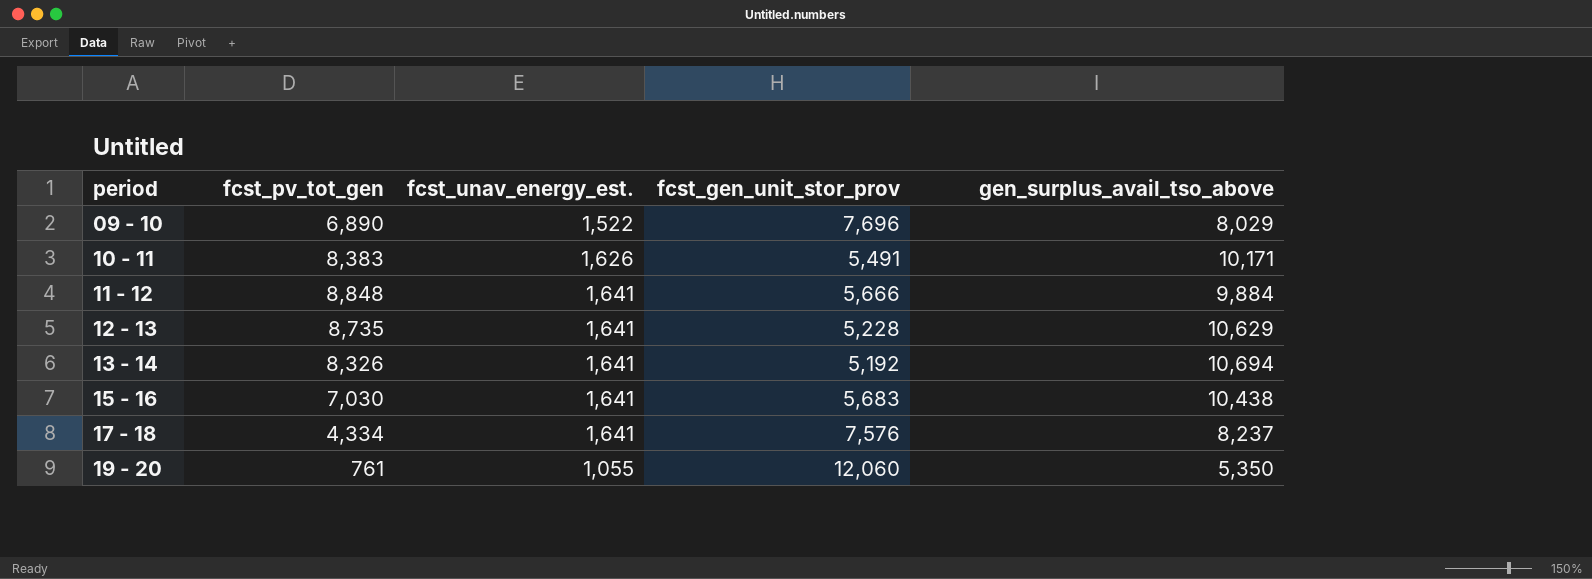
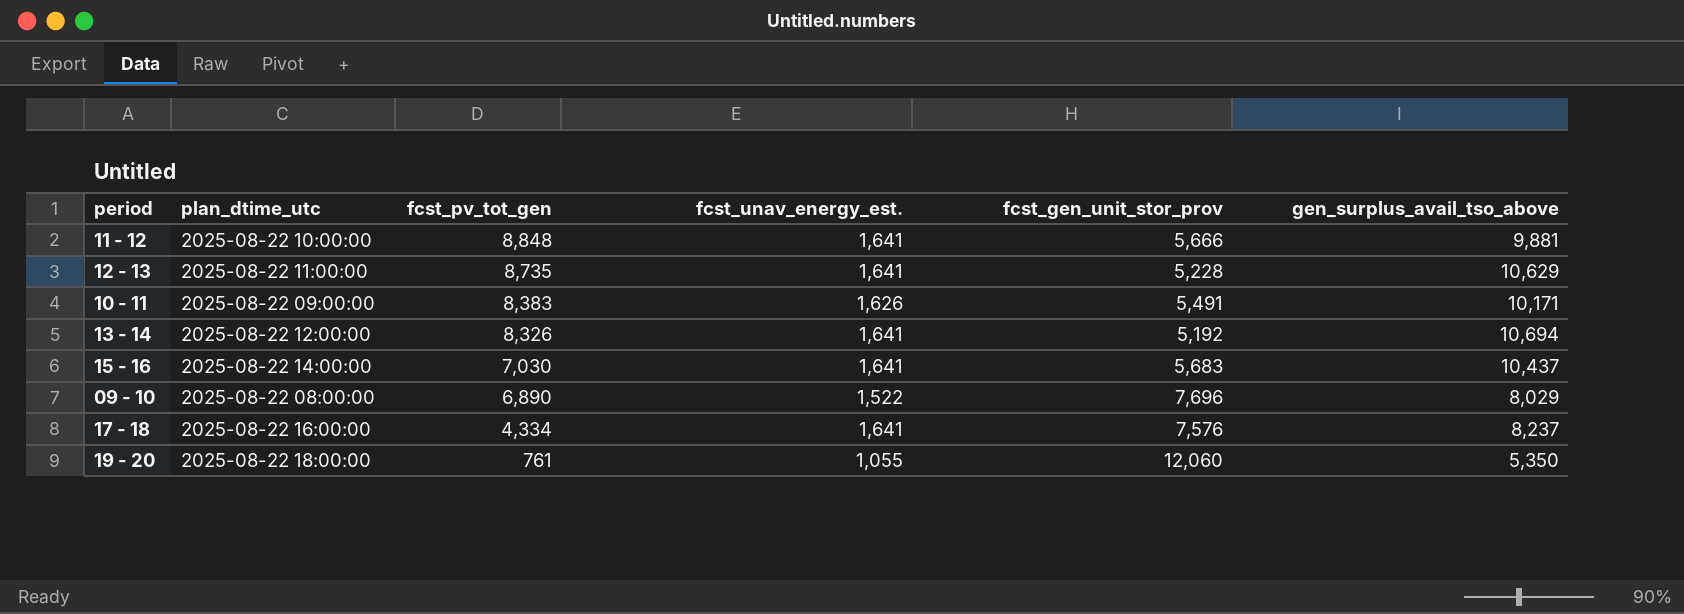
row order: period ascending -> fcst_pv_tot_gen descending
column plan_dtime_utc | position: none -> 2
11 - 12 | gen_surplus_avail_tso_above: 9,884 -> 9,881
15 - 16 | gen_surplus_avail_tso_above: 10,438 -> 10,437

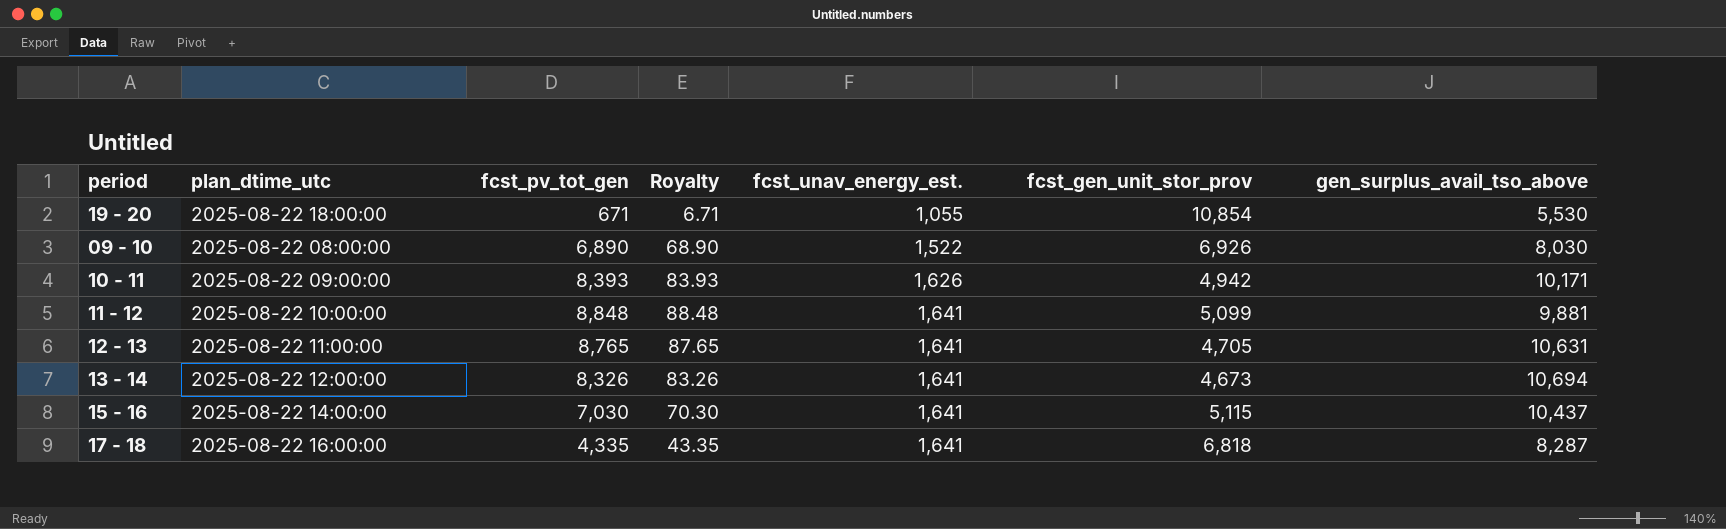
row order: fcst_pv_tot_gen descending -> fcst_unav_energy_est. ascending
column Royalty | formula: none -> [fcst_pv_tot_gen] * 0.01
19 - 20 | fcst_pv_tot_gen: 761 -> 671
19 - 20 | fcst_gen_unit_stor_prov: 12,060 -> 10,854
19 - 20 | gen_surplus_avail_tso_above: 5,350 -> 5,530
09 - 10 | fcst_gen_unit_stor_prov: 7,696 -> 6,926
09 - 10 | gen_surplus_avail_tso_above: 8,029 -> 8,030
10 - 11 | fcst_pv_tot_gen: 8,383 -> 8,393
10 - 11 | fcst_gen_unit_stor_prov: 5,491 -> 4,942
11 - 12 | fcst_gen_unit_stor_prov: 5,666 -> 5,099
12 - 13 | fcst_pv_tot_gen: 8,735 -> 8,765
12 - 13 | fcst_gen_unit_stor_prov: 5,228 -> 4,705
12 - 13 | gen_surplus_avail_tso_above: 10,629 -> 10,631
13 - 14 | fcst_gen_unit_stor_prov: 5,192 -> 4,673
15 - 16 | fcst_gen_unit_stor_prov: 5,683 -> 5,115
17 - 18 | fcst_pv_tot_gen: 4,334 -> 4,335
17 - 18 | fcst_gen_unit_stor_prov: 7,576 -> 6,818
17 - 18 | gen_surplus_avail_tso_above: 8,237 -> 8,287

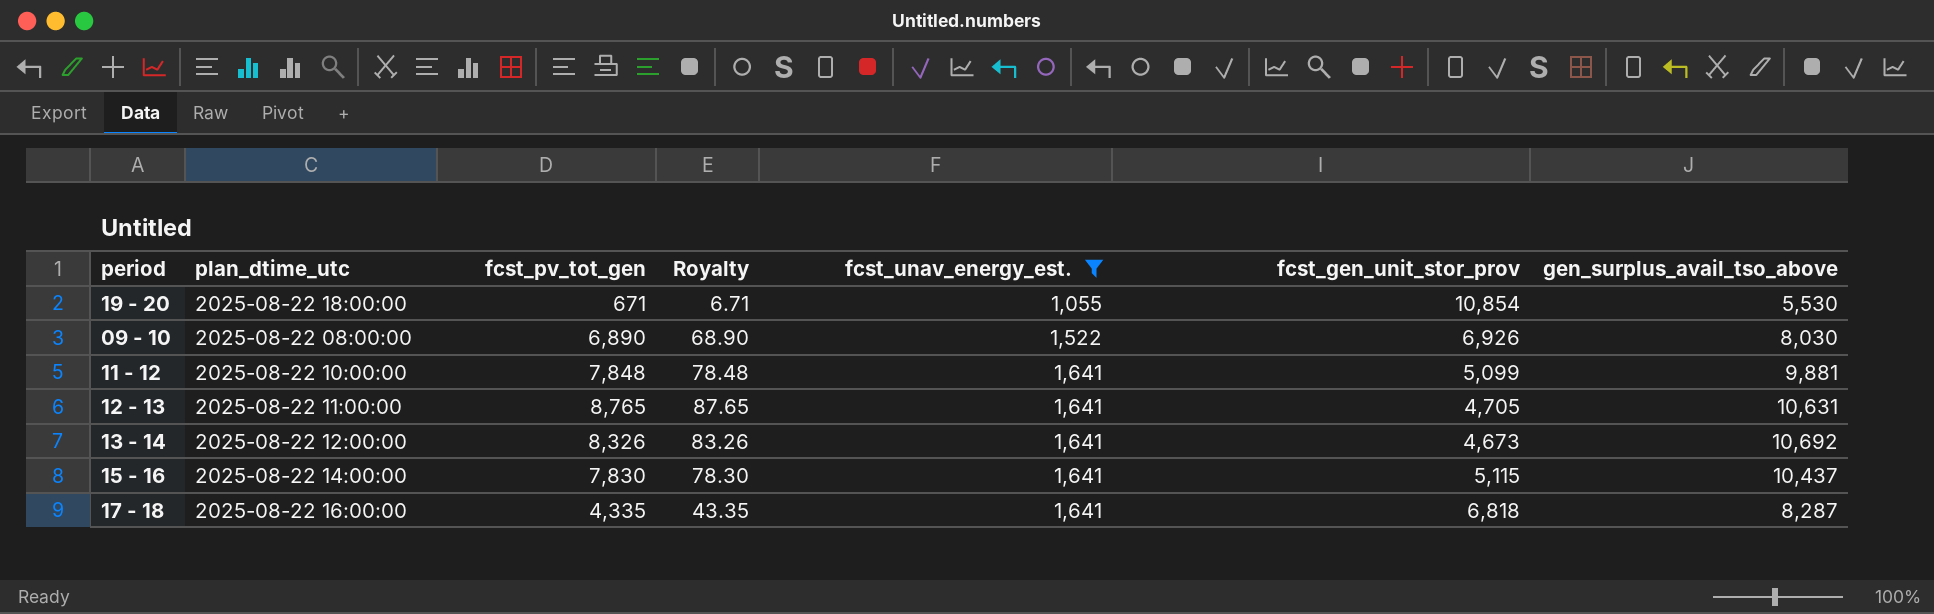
filter: none -> fcst_unav_energy_est. != 1,626
11 - 12 | fcst_pv_tot_gen: 8,848 -> 7,848
11 - 12 | Royalty: 88.48 -> 78.48
13 - 14 | gen_surplus_avail_tso_above: 10,694 -> 10,692
15 - 16 | fcst_pv_tot_gen: 7,030 -> 7,830
15 - 16 | Royalty: 70.30 -> 78.30

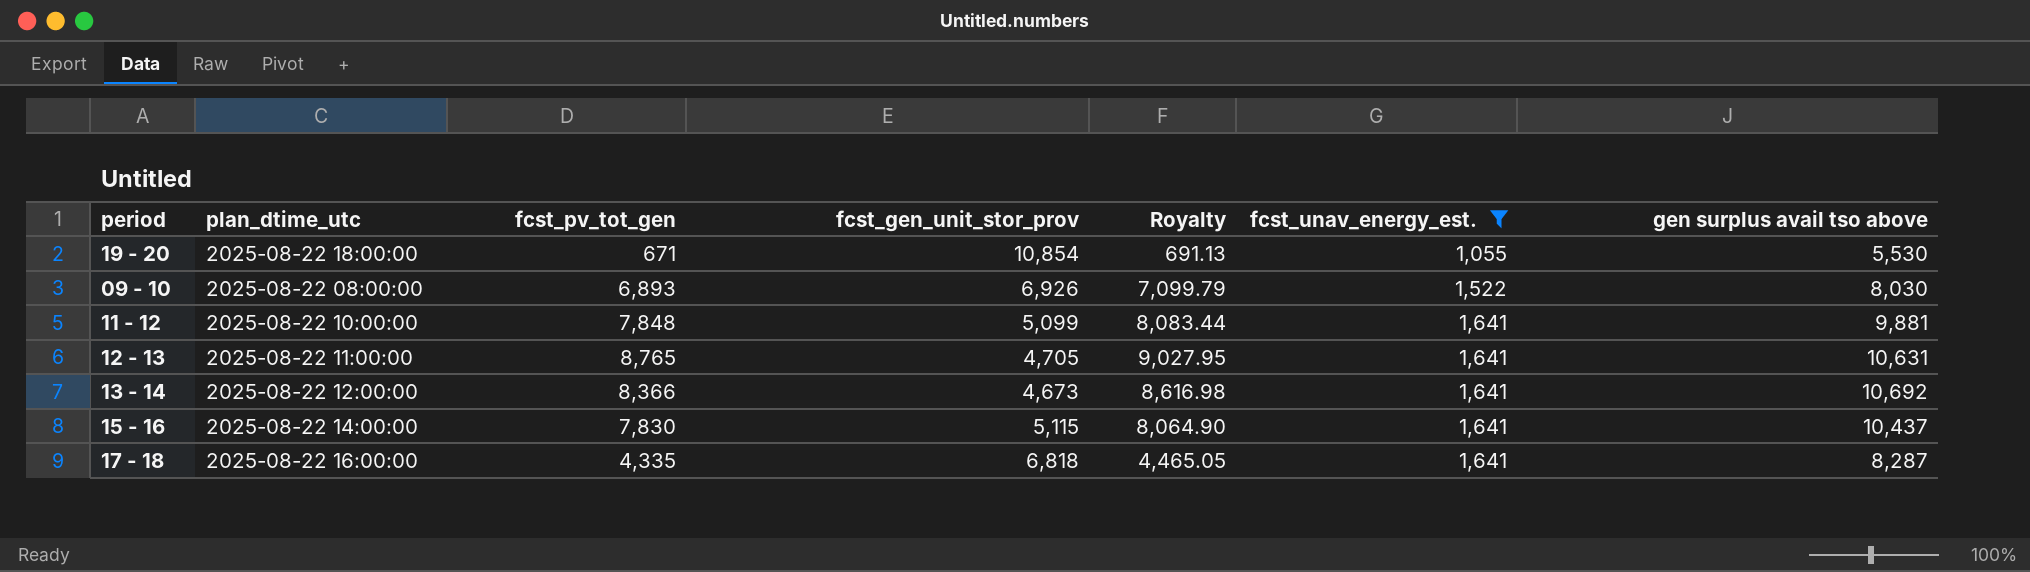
column fcst_gen_unit_stor_prov | position: 6 -> 4
column Royalty | formula: [fcst_pv_tot_gen] * 0.01 -> [fcst_pv_tot_gen] * 1.03
column name: gen_surplus_avail_tso_above -> gen surplus avail tso above
09 - 10 | fcst_pv_tot_gen: 6,890 -> 6,893
13 - 14 | fcst_pv_tot_gen: 8,326 -> 8,366

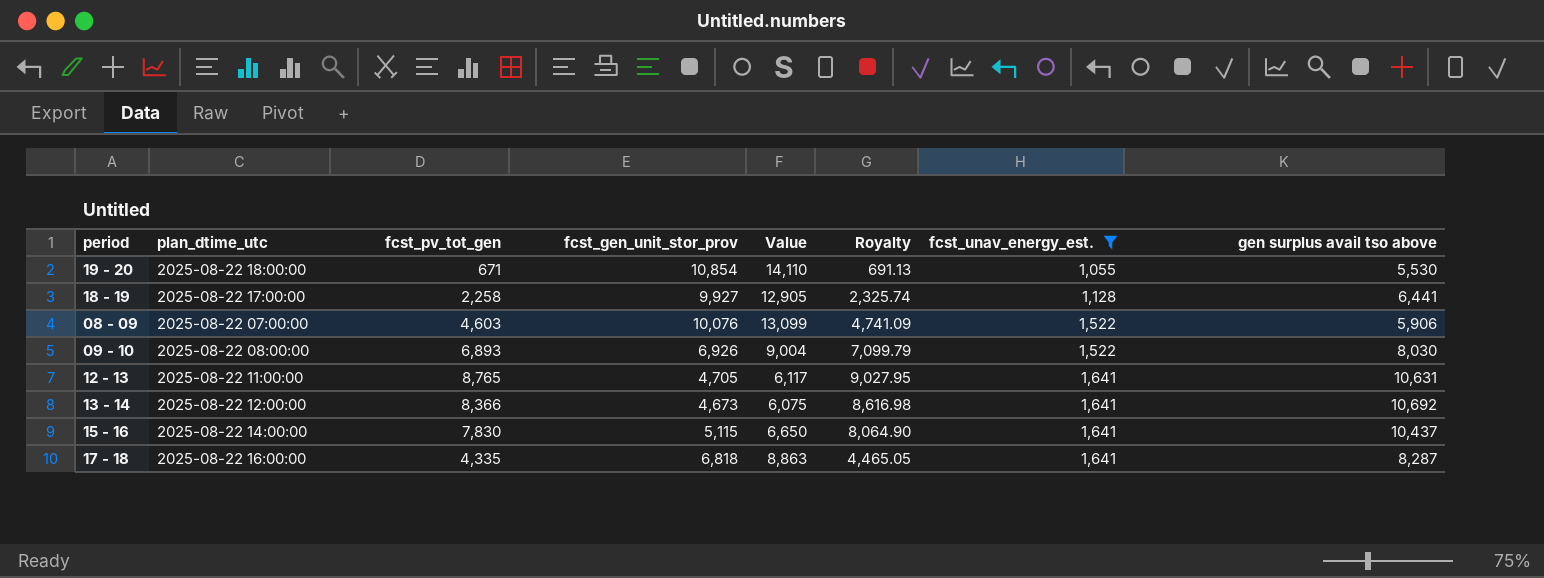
column Value | formula: none -> [fcst_gen_unit_stor_prov] * 1.3
row 11 - 12: 2025-08-22 10:00:00 | 7,848 | 5,099 | 8,083.44 | 1,641 | 9,881 -> none
row 18 - 19: none -> 2025-08-22 17:00:00 | 2,258 | 9,927 | 12,905 | 2,325.74 | 1,128 | 6,441
row 08 - 09: none -> 2025-08-22 07:00:00 | 4,603 | 10,076 | 13,099 | 4,741.09 | 1,522 | 5,906

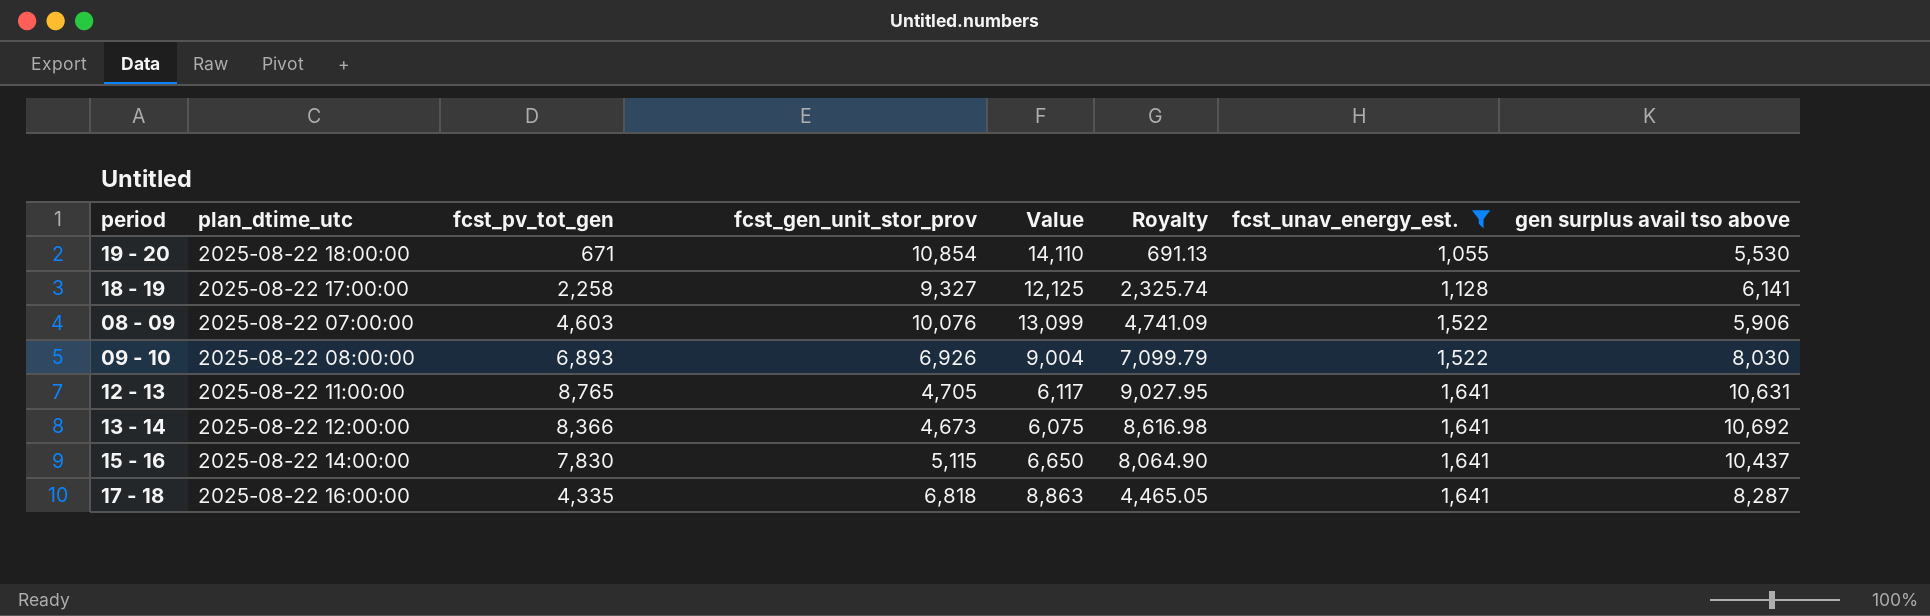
18 - 19 | fcst_gen_unit_stor_prov: 9,927 -> 9,327
18 - 19 | Value: 12,905 -> 12,125
18 - 19 | gen surplus avail tso above: 6,441 -> 6,141

